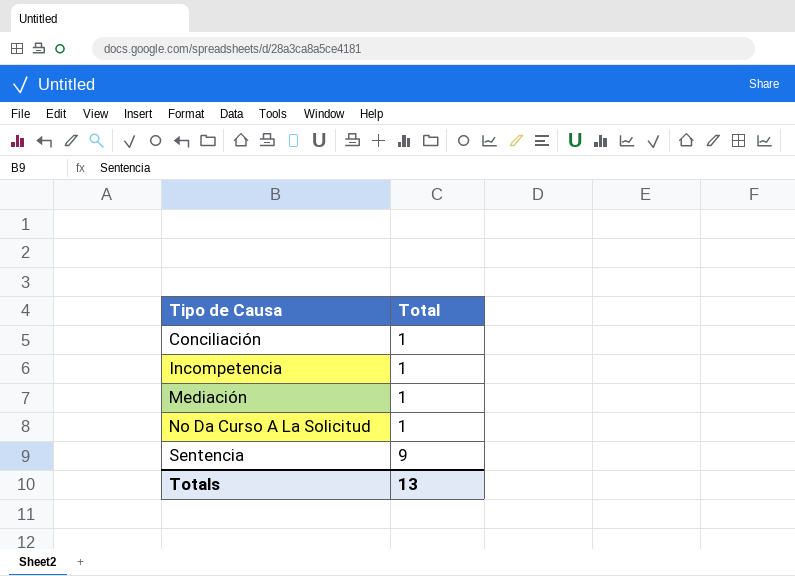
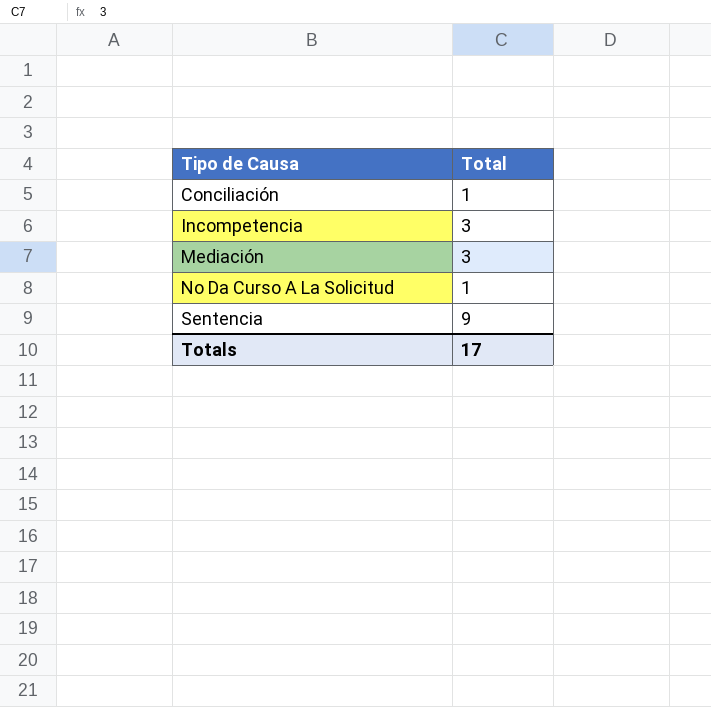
Incompetencia | Total: 1 -> 3
Mediación | Total: 1 -> 3
Totals | Total: 13 -> 17

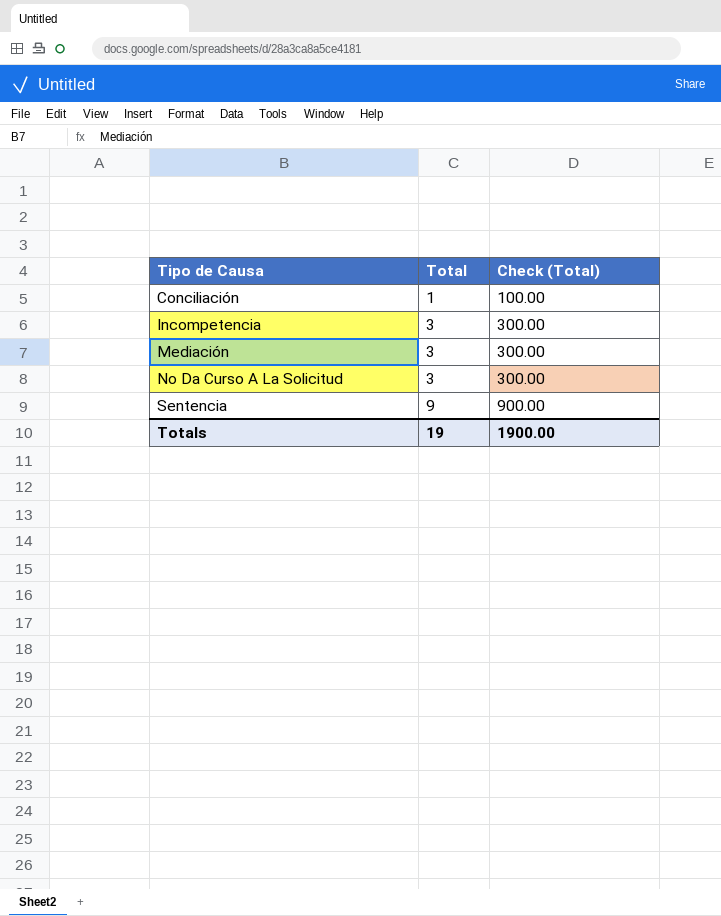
column Check (Total) | formula: none -> [Total] * 100
No Da Curso A La Solicitud | Total: 1 -> 3
Totals | Total: 17 -> 19

